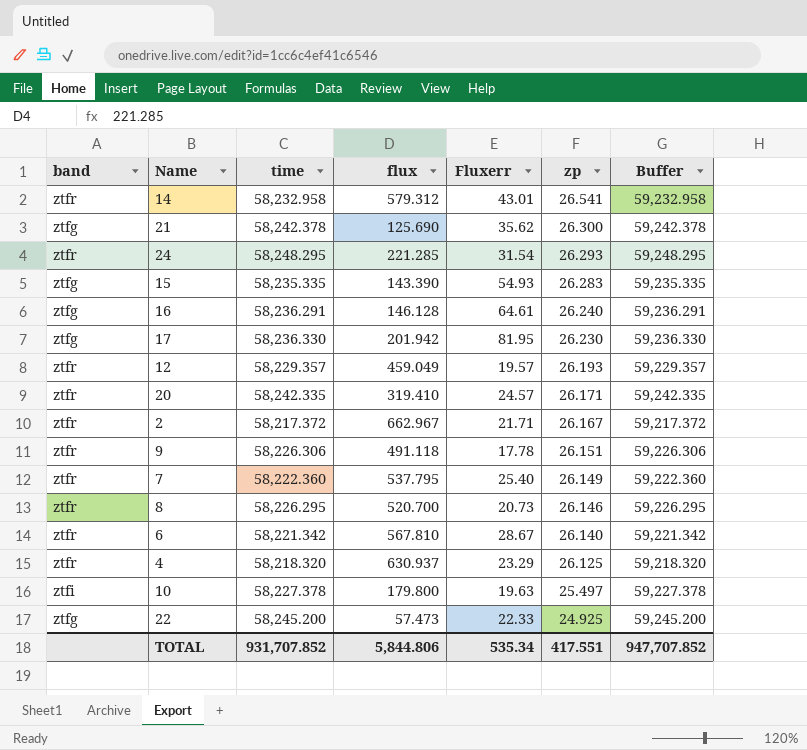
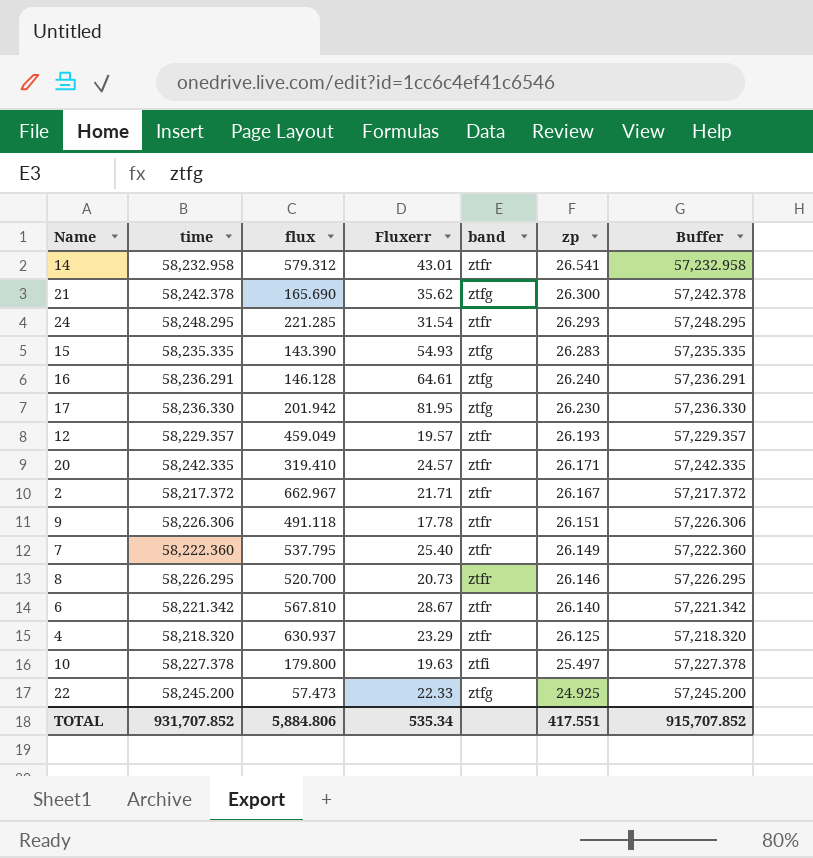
column band | position: 1 -> 5
column Buffer | formula: [time] + 1000 -> [time] - 1000
21 | flux: 125.690 -> 165.690
TOTAL | flux: 5,844.806 -> 5,884.806
TOTAL | Buffer: 947,707.852 -> 915,707.852

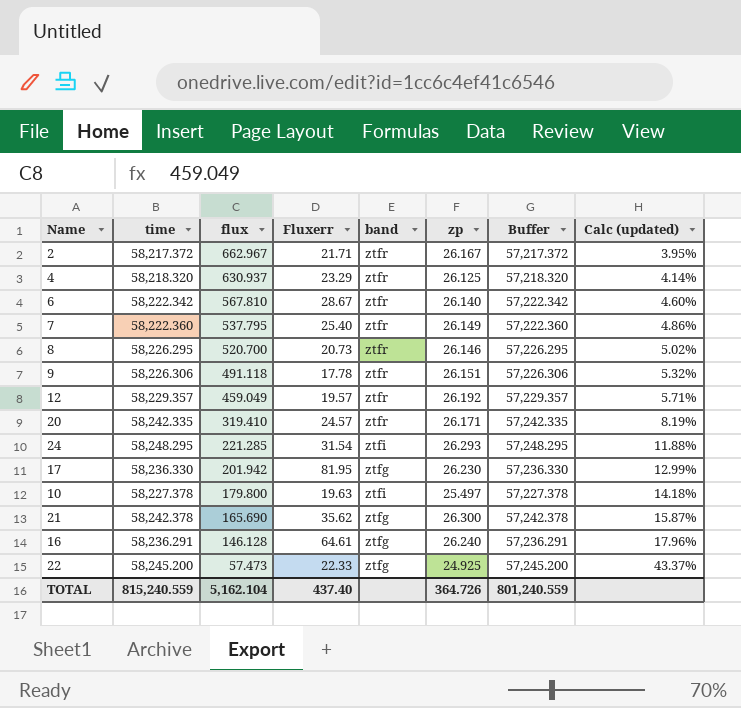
row order: zp descending -> flux descending
column Calc (updated) | formula: none -> [zp] / [flux]
row 14: 58,232.958 | 579.312 | 43.01 | ztfr | 26.541 | 57,232.958 -> none
row 15: 58,235.335 | 143.390 | 54.93 | ztfg | 26.283 | 57,235.335 -> none
6 | time: 58,221.342 -> 58,222.342
6 | Buffer: 57,221.342 -> 57,222.342
12 | zp: 26.193 -> 26.192
24 | band: ztfr -> ztfi
TOTAL | time: 931,707.852 -> 815,240.559
TOTAL | flux: 5,884.806 -> 5,162.104
TOTAL | Fluxerr: 535.34 -> 437.40
TOTAL | zp: 417.551 -> 364.726
TOTAL | Buffer: 915,707.852 -> 801,240.559

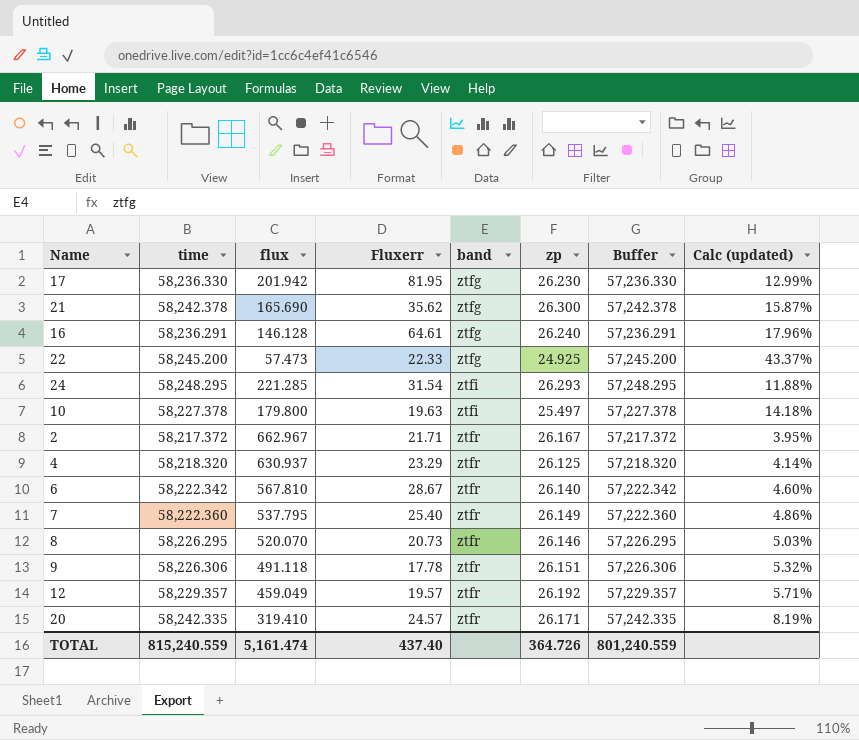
row order: flux descending -> band ascending
8 | flux: 520.700 -> 520.070
8 | Calc (updated): 5.02% -> 5.03%
TOTAL | flux: 5,162.104 -> 5,161.474

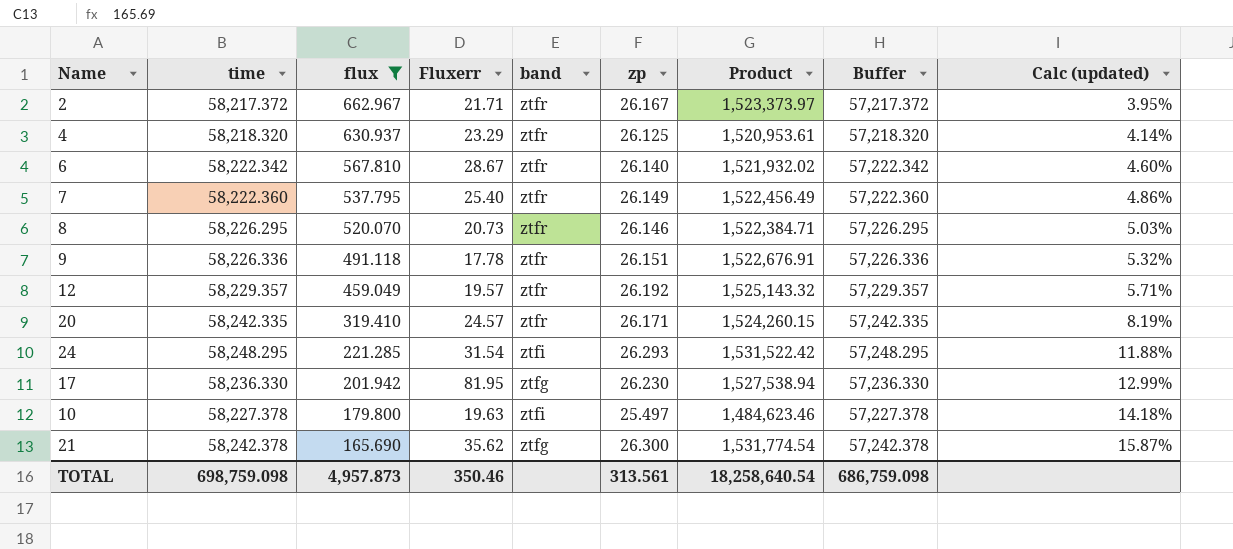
filter: none -> flux >= 165.690
row order: band ascending -> flux descending
column Product | formula: none -> [time] * [zp]
9 | time: 58,226.306 -> 58,226.336
9 | Buffer: 57,226.306 -> 57,226.336
TOTAL | time: 815,240.559 -> 698,759.098
TOTAL | flux: 5,161.474 -> 4,957.873
TOTAL | Fluxerr: 437.40 -> 350.46
TOTAL | zp: 364.726 -> 313.561
TOTAL | Buffer: 801,240.559 -> 686,759.098

